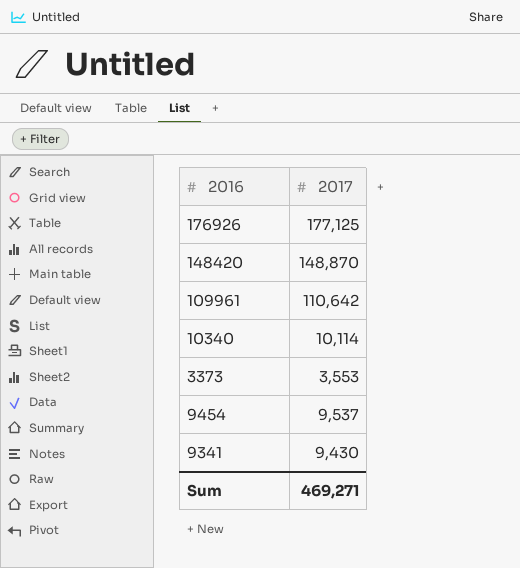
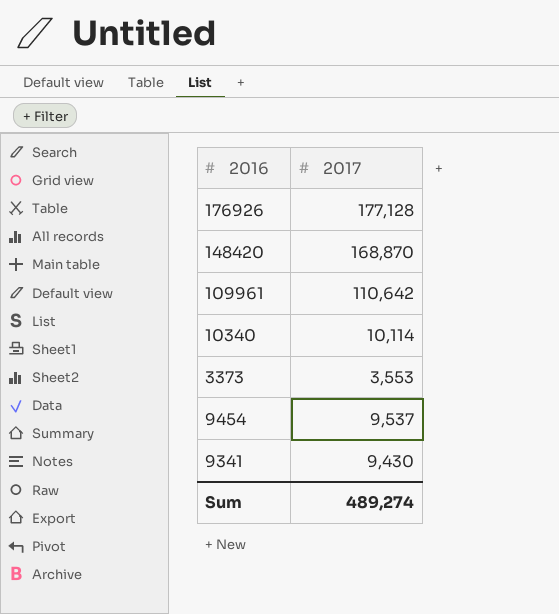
176926 | 2017: 177,125 -> 177,128
148420 | 2017: 148,870 -> 168,870
Sum | 2017: 469,271 -> 489,274

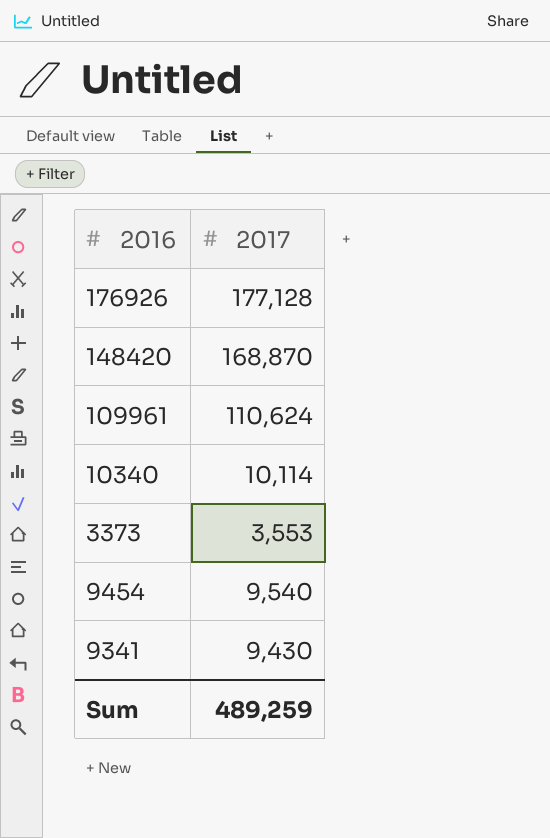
109961 | 2017: 110,642 -> 110,624
9454 | 2017: 9,537 -> 9,540
Sum | 2017: 489,274 -> 489,259

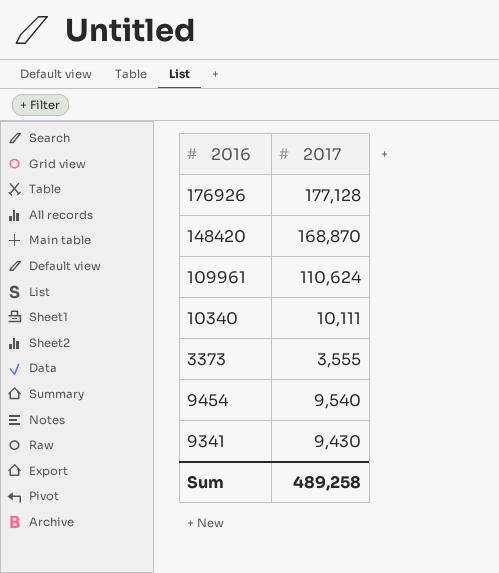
10340 | 2017: 10,114 -> 10,111
3373 | 2017: 3,553 -> 3,555
Sum | 2017: 489,259 -> 489,258

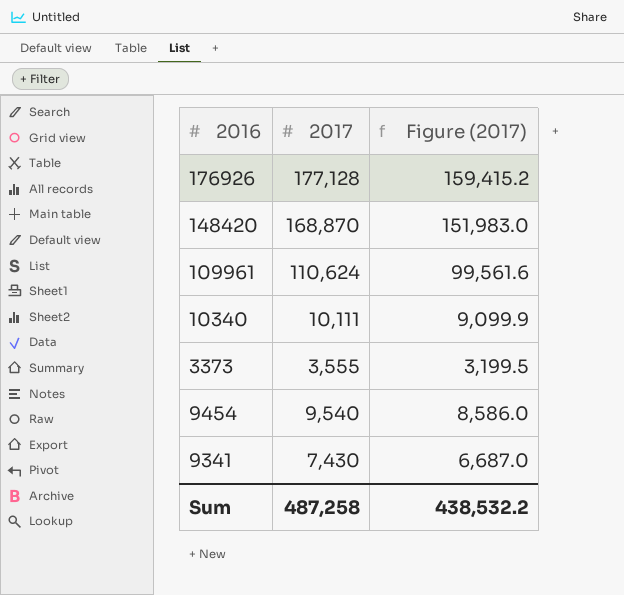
column Figure (2017) | formula: none -> [2017] * 0.9
9341 | 2017: 9,430 -> 7,430
Sum | 2017: 489,258 -> 487,258

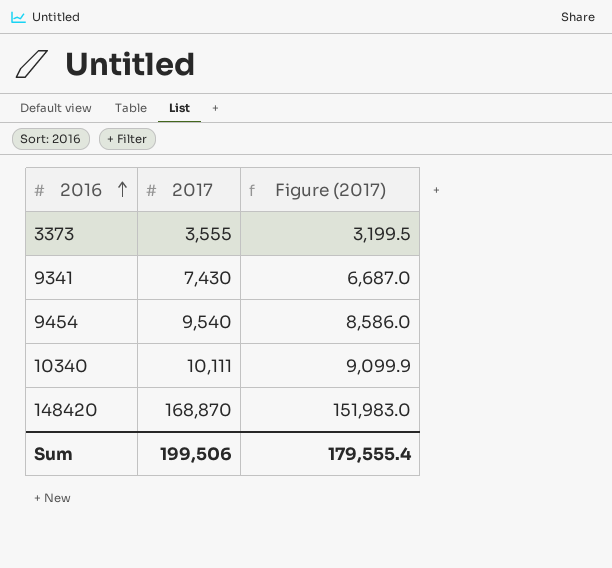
row order: none -> 2016 ascending
row 176926: 177,128 | 159,415.2 -> none
row 109961: 110,624 | 99,561.6 -> none
Sum | 2017: 487,258 -> 199,506
Sum | Figure (2017): 438,532.2 -> 179,555.4

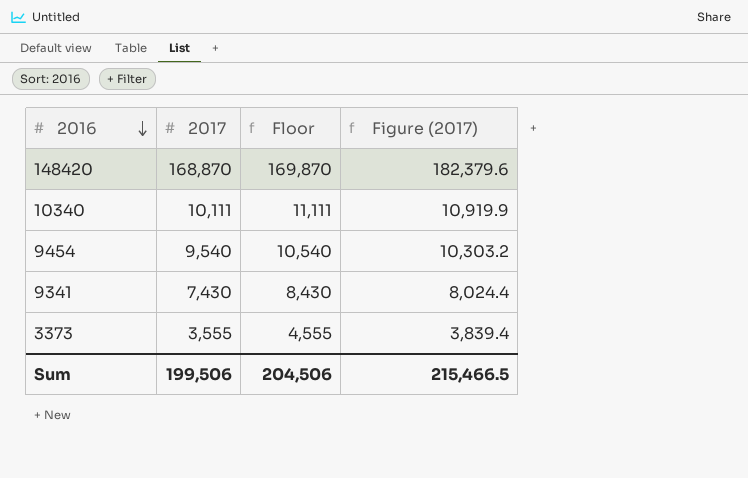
row order: 2016 ascending -> 2016 descending
column Floor | formula: none -> [2017] + 1000
column Figure (2017) | formula: [2017] * 0.9 -> [2017] * 1.08
Sum | Figure (2017): 179,555.4 -> 215,466.5

